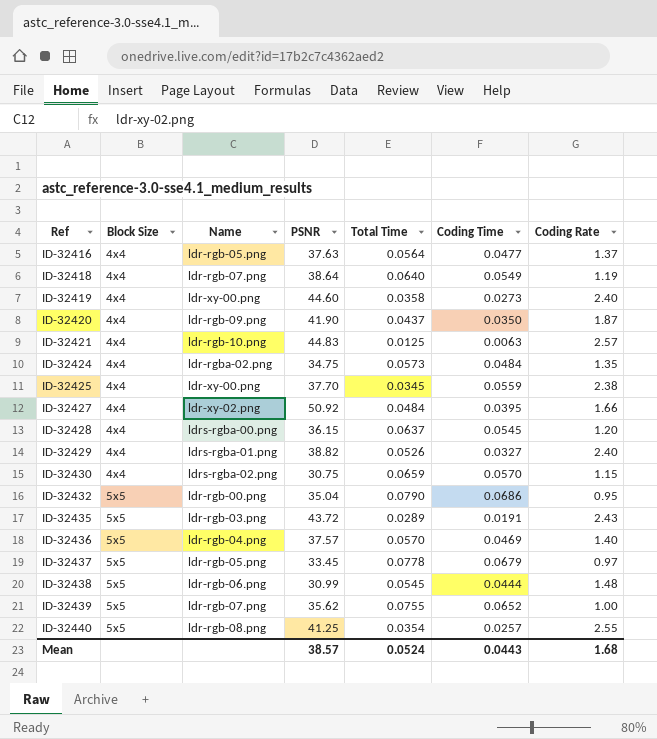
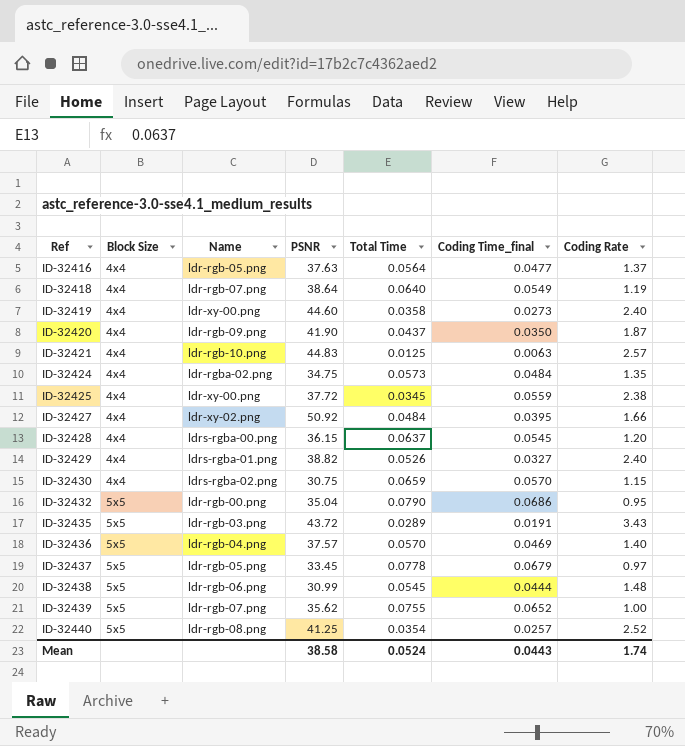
column name: Coding Time -> Coding Time_final
ID-32425 | PSNR: 37.70 -> 37.72
ID-32435 | Coding Rate: 2.43 -> 3.43
ID-32440 | Coding Rate: 2.55 -> 2.52
Mean | PSNR: 38.57 -> 38.58
Mean | Coding Rate: 1.68 -> 1.74

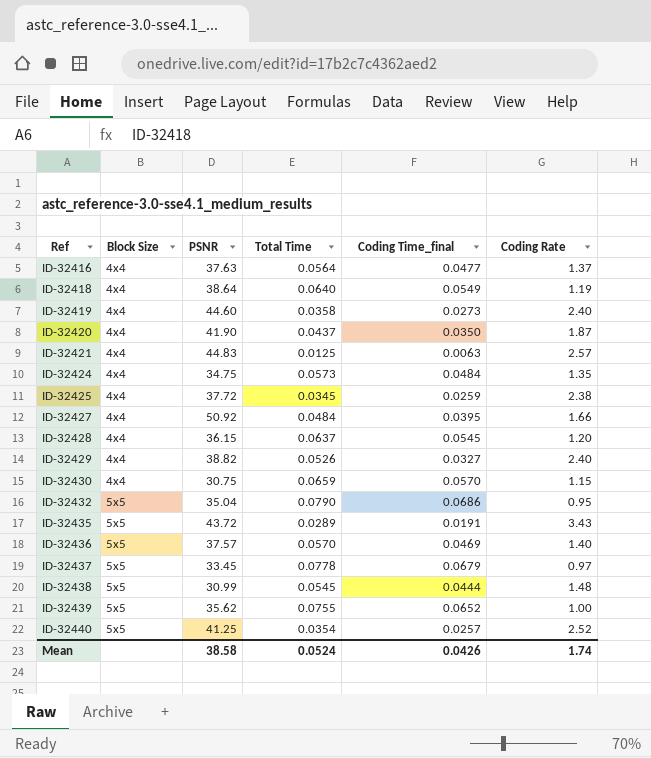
column Name | position: 3 -> none
ID-32425 | Coding Time_final: 0.0559 -> 0.0259
Mean | Coding Time_final: 0.0443 -> 0.0426

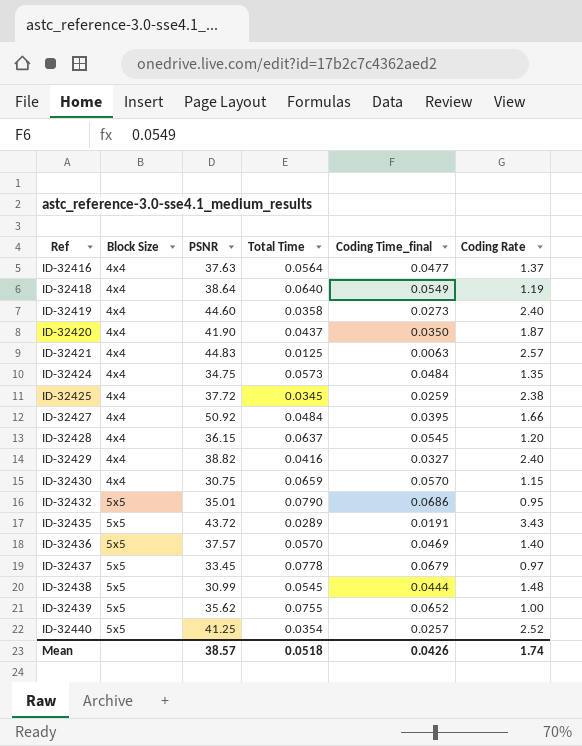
ID-32429 | Total Time: 0.0526 -> 0.0416
ID-32432 | PSNR: 35.04 -> 35.01
Mean | PSNR: 38.58 -> 38.57
Mean | Total Time: 0.0524 -> 0.0518

